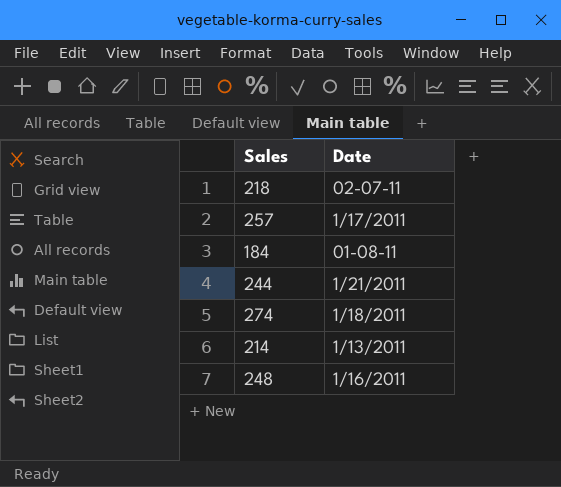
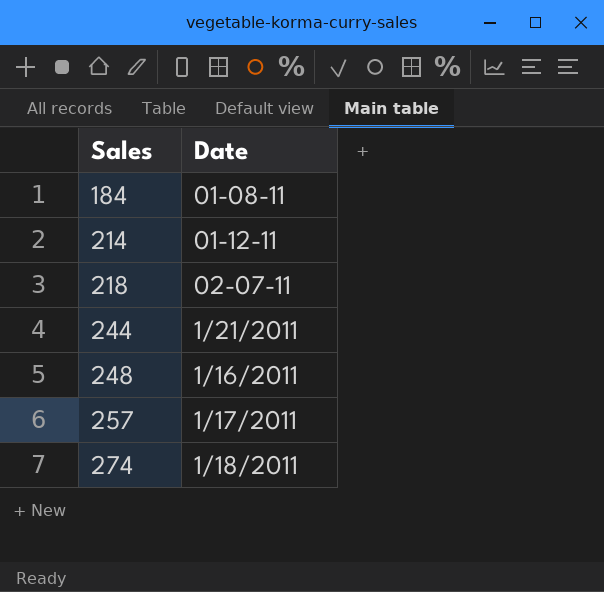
row order: none -> Sales ascending
214 | Date: 1/13/2011 -> 01-12-11

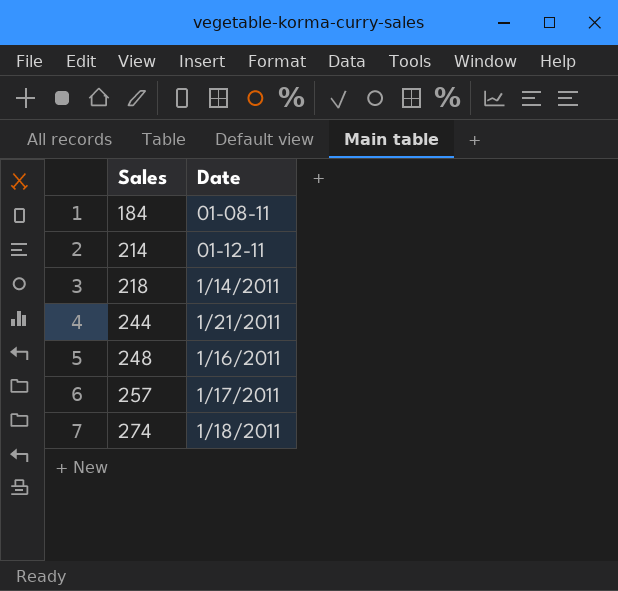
218 | Date: 02-07-11 -> 1/14/2011

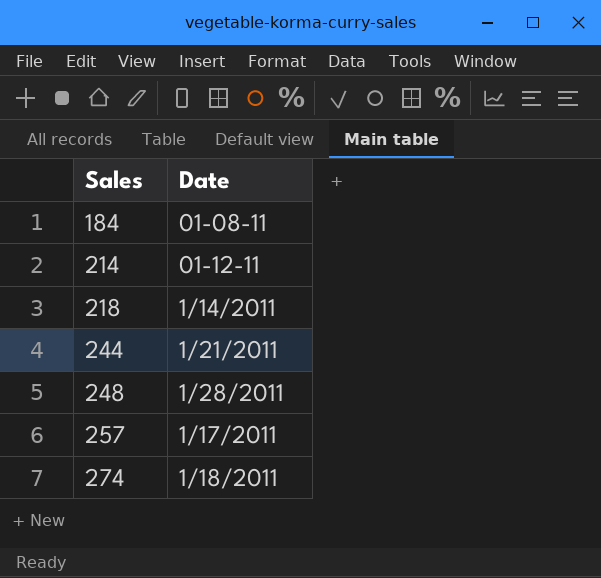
248 | Date: 1/16/2011 -> 1/28/2011

